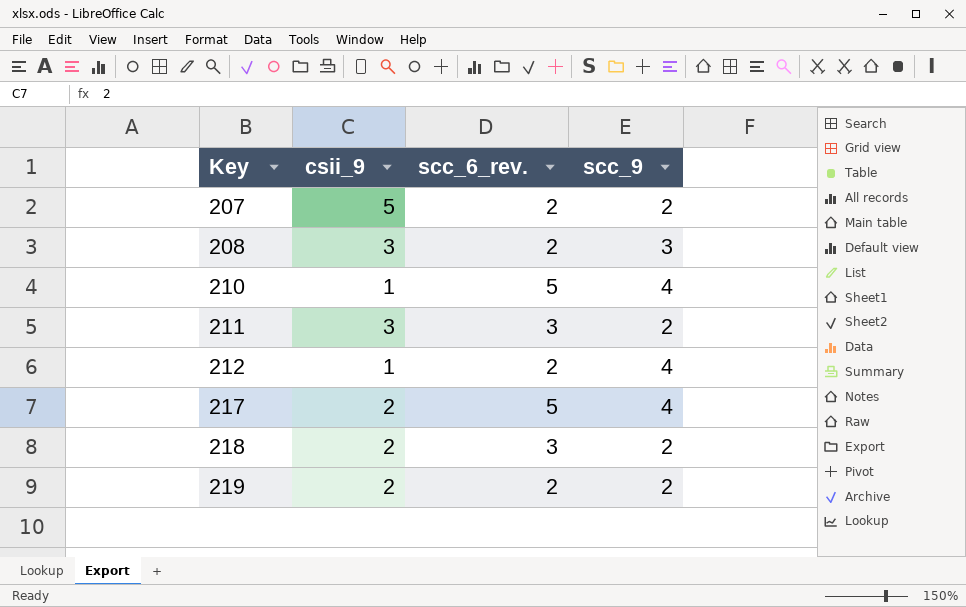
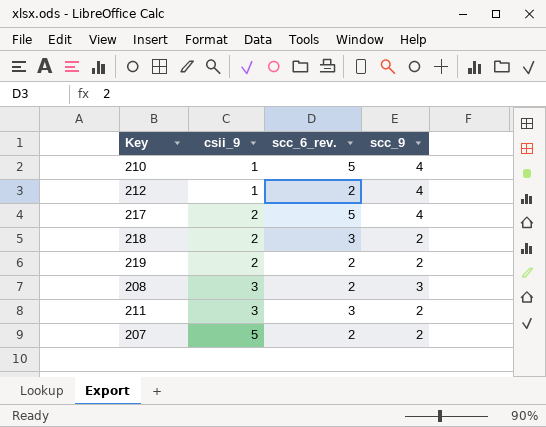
row order: Key ascending -> csii_9 ascending

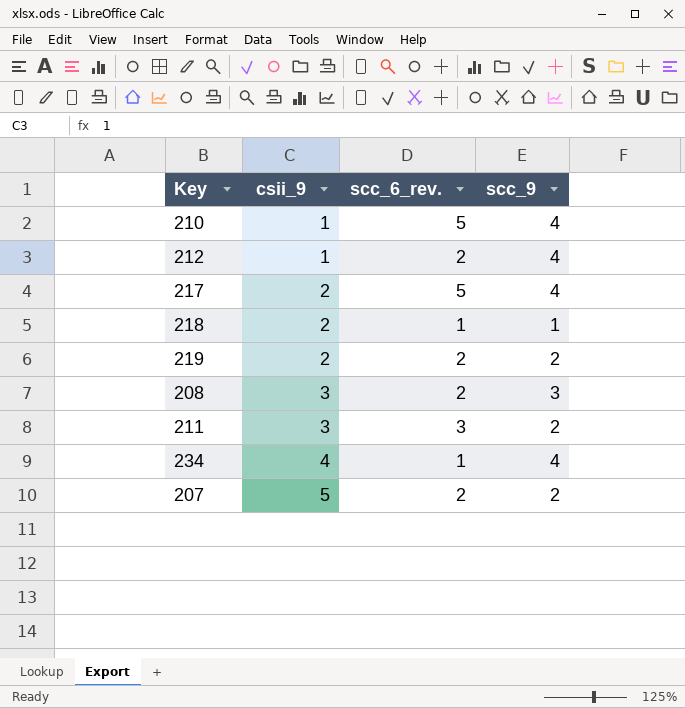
218 | scc_6_rev.: 3 -> 1
218 | scc_9: 2 -> 1
row 234: none -> 4 | 1 | 4

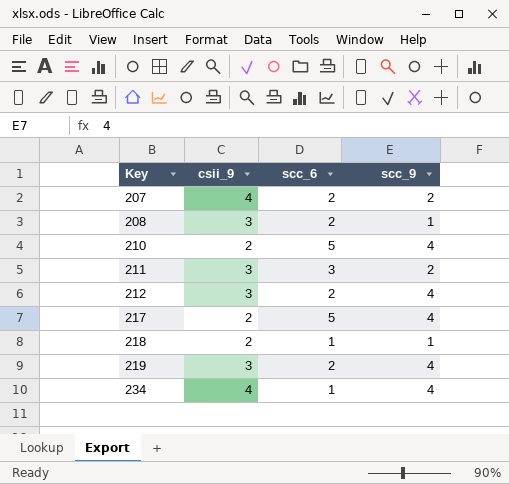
row order: csii_9 ascending -> Key ascending
column name: scc_6_rev. -> scc_6
207 | csii_9: 5 -> 4
208 | scc_9: 3 -> 1
210 | csii_9: 1 -> 2
212 | csii_9: 1 -> 3
219 | csii_9: 2 -> 3
219 | scc_9: 2 -> 4

